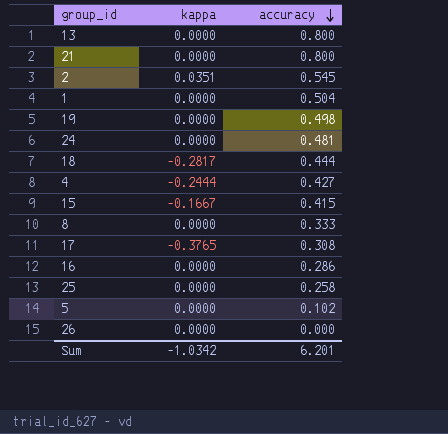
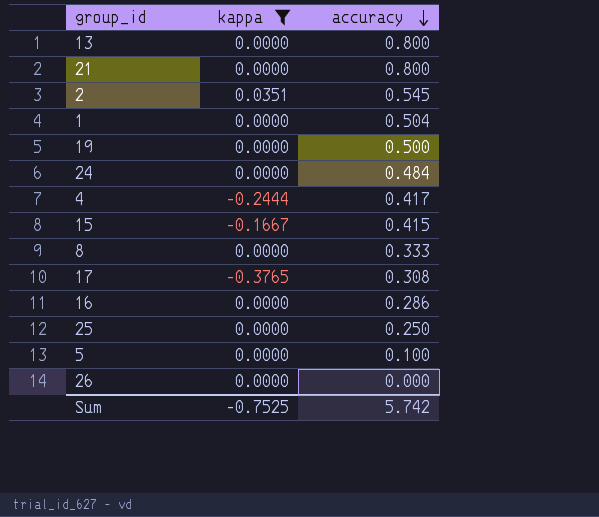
filter: none -> kappa != -0.2817
19 | accuracy: 0.498 -> 0.500
24 | accuracy: 0.481 -> 0.484
4 | accuracy: 0.427 -> 0.417
25 | accuracy: 0.258 -> 0.250
5 | accuracy: 0.102 -> 0.100
Sum | kappa: -1.0342 -> -0.7525
Sum | accuracy: 6.201 -> 5.742

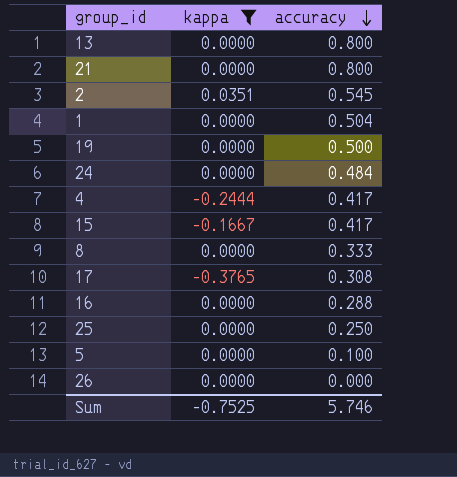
15 | accuracy: 0.415 -> 0.417
16 | accuracy: 0.286 -> 0.288
Sum | accuracy: 5.742 -> 5.746

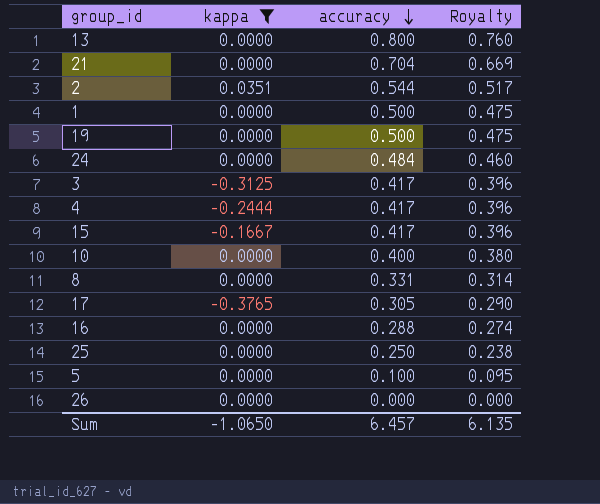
column Royalty | formula: none -> [accuracy] * 0.95
21 | accuracy: 0.800 -> 0.704
2 | accuracy: 0.545 -> 0.544
1 | accuracy: 0.504 -> 0.500
row 3: none -> -0.3125 | 0.417 | 0.396
row 10: none -> 0.0000 | 0.400 | 0.380
8 | accuracy: 0.333 -> 0.331
17 | accuracy: 0.308 -> 0.305
Sum | kappa: -0.7525 -> -1.0650
Sum | accuracy: 5.746 -> 6.457

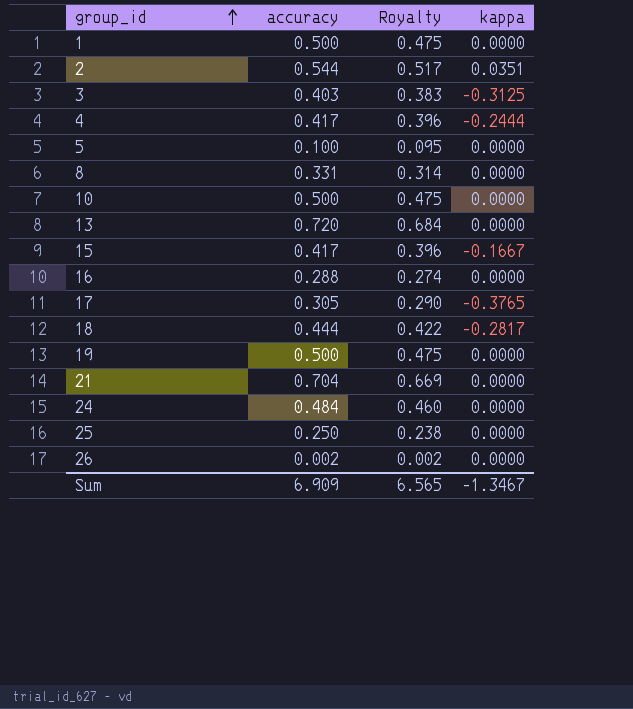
filter: kappa != -0.2817 -> none
row order: accuracy descending -> group_id ascending
column kappa | position: 2 -> 4
3 | accuracy: 0.417 -> 0.403
3 | Royalty: 0.396 -> 0.383
10 | accuracy: 0.400 -> 0.500
10 | Royalty: 0.380 -> 0.475
13 | accuracy: 0.800 -> 0.720
13 | Royalty: 0.760 -> 0.684
26 | accuracy: 0.000 -> 0.002
26 | Royalty: 0.000 -> 0.002
Sum | accuracy: 6.457 -> 6.909
Sum | Royalty: 6.135 -> 6.565
Sum | kappa: -1.0650 -> -1.3467

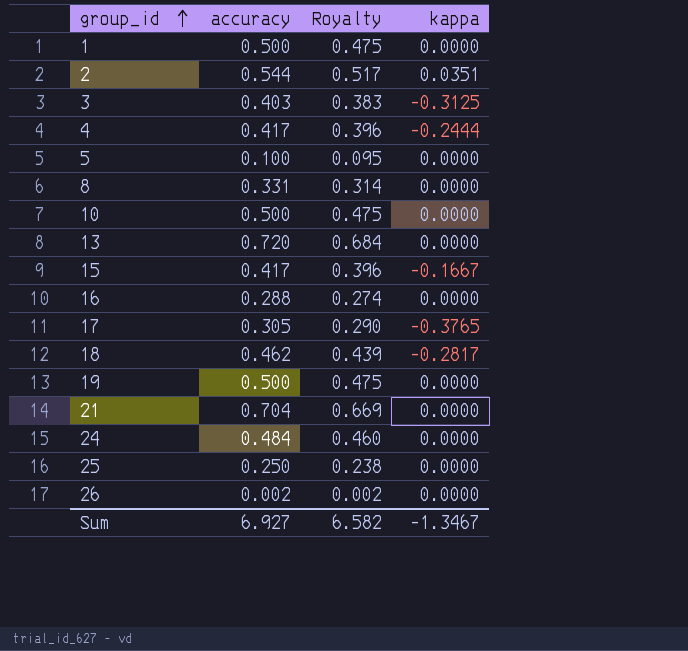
18 | accuracy: 0.444 -> 0.462
18 | Royalty: 0.422 -> 0.439
Sum | accuracy: 6.909 -> 6.927
Sum | Royalty: 6.565 -> 6.582

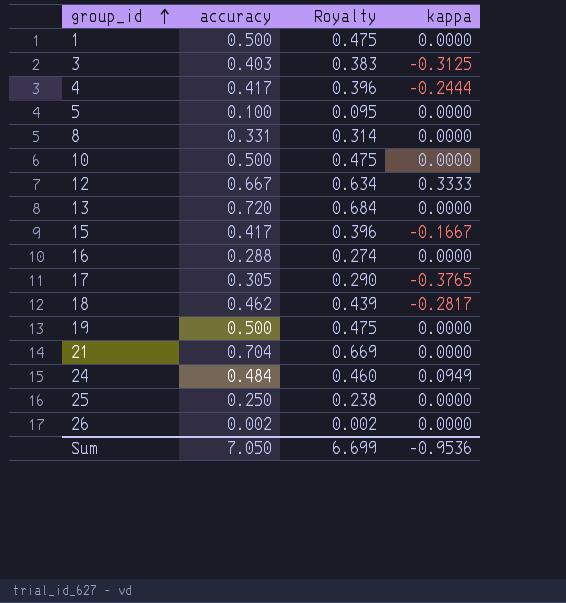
row 2: 0.544 | 0.517 | 0.0351 -> none
row 12: none -> 0.667 | 0.634 | 0.3333
24 | kappa: 0.0000 -> 0.0949
Sum | accuracy: 6.927 -> 7.050
Sum | Royalty: 6.582 -> 6.699
Sum | kappa: -1.3467 -> -0.9536

